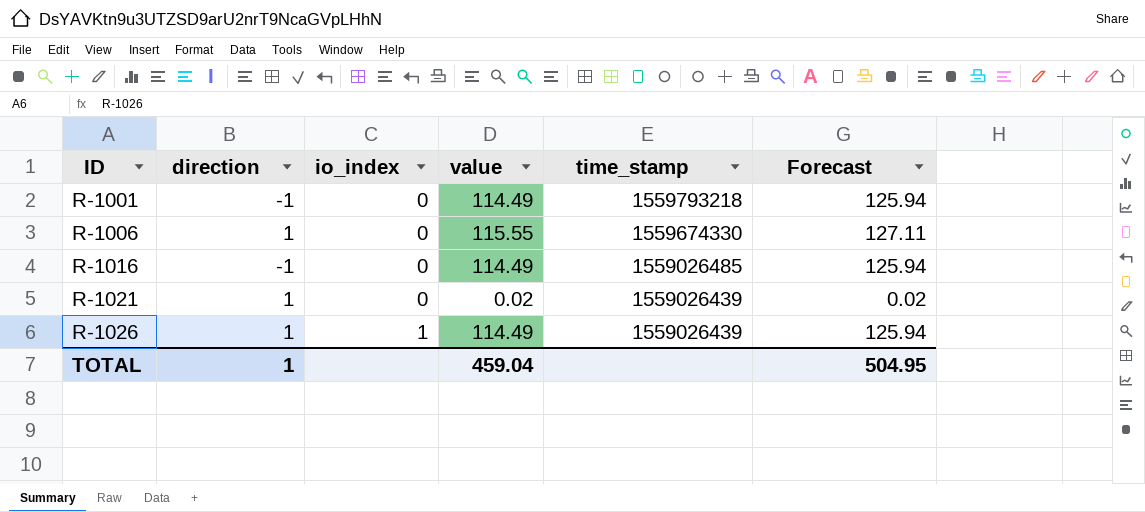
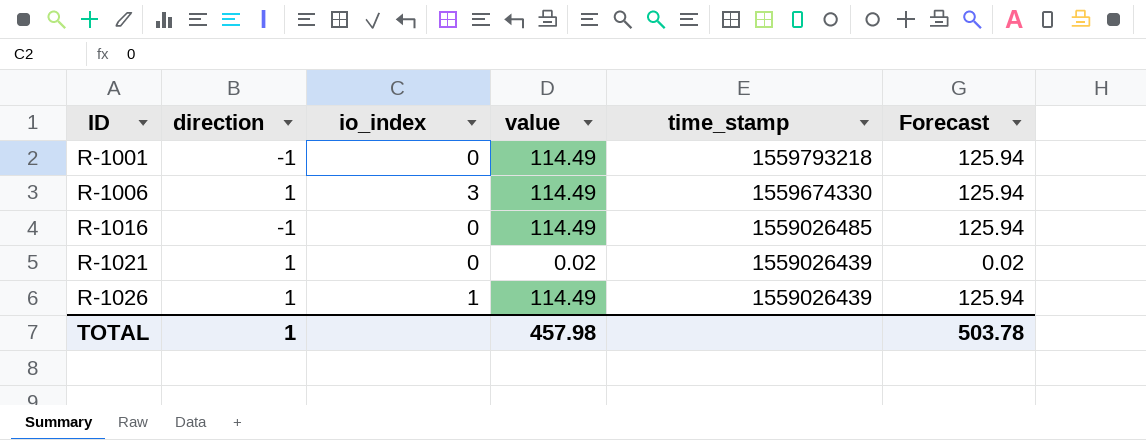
R-1006 | io_index: 0 -> 3
R-1006 | value: 115.55 -> 114.49
R-1006 | Forecast: 127.11 -> 125.94
TOTAL | value: 459.04 -> 457.98
TOTAL | Forecast: 504.95 -> 503.78

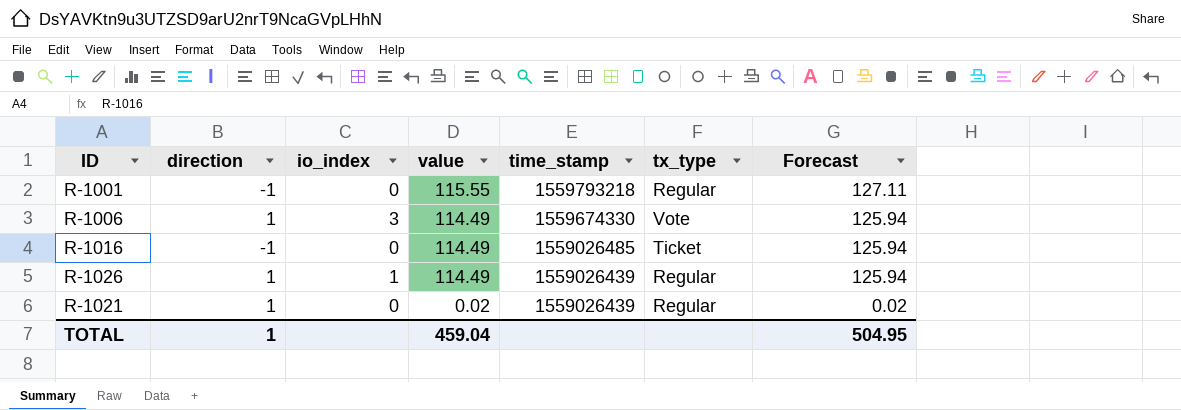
row order: ID ascending -> value descending
column tx_type | position: none -> 6
R-1001 | value: 114.49 -> 115.55
R-1001 | Forecast: 125.94 -> 127.11
TOTAL | value: 457.98 -> 459.04
TOTAL | Forecast: 503.78 -> 504.95

